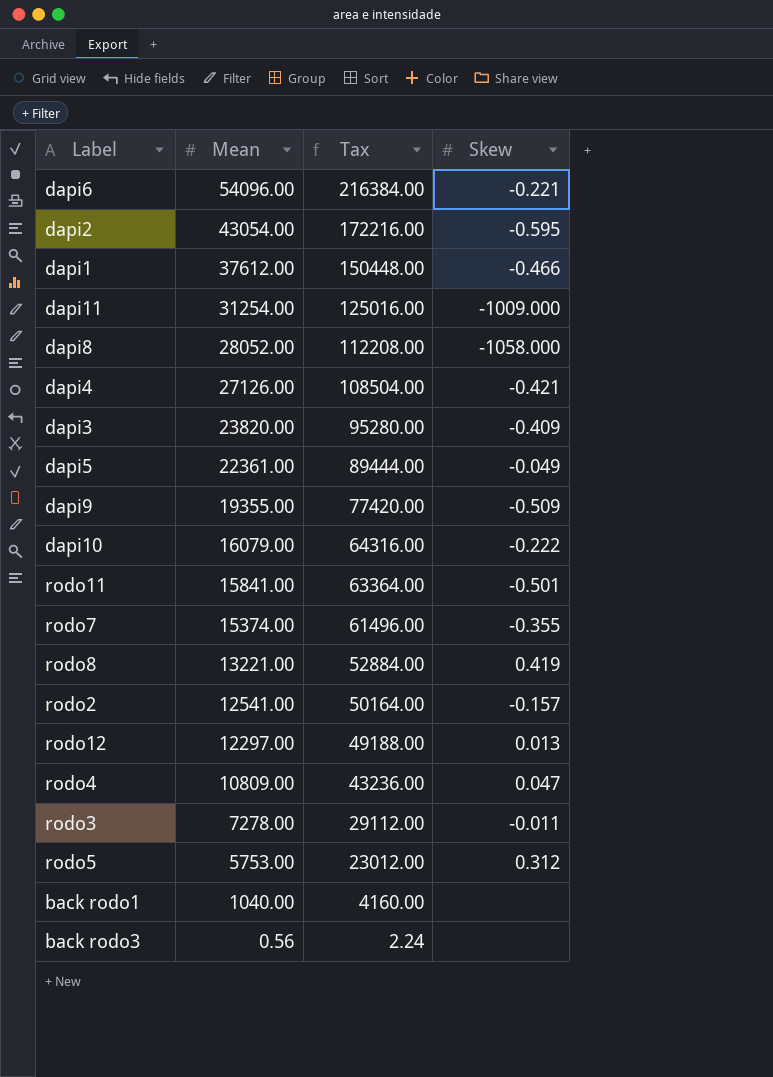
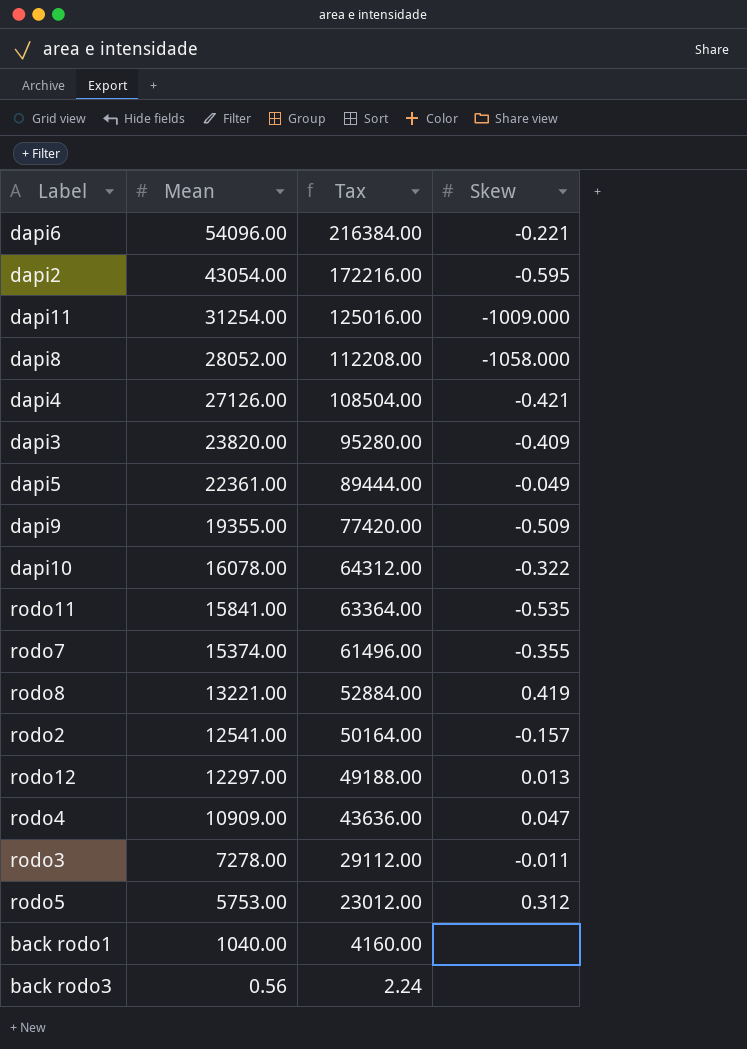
row dapi1: 37612.00 | 150448.00 | -0.466 -> none
dapi10 | Mean: 16079.00 -> 16078.00
dapi10 | Tax: 64316.00 -> 64312.00
dapi10 | Skew: -0.222 -> -0.322
rodo11 | Skew: -0.501 -> -0.535
rodo4 | Mean: 10809.00 -> 10909.00
rodo4 | Tax: 43236.00 -> 43636.00

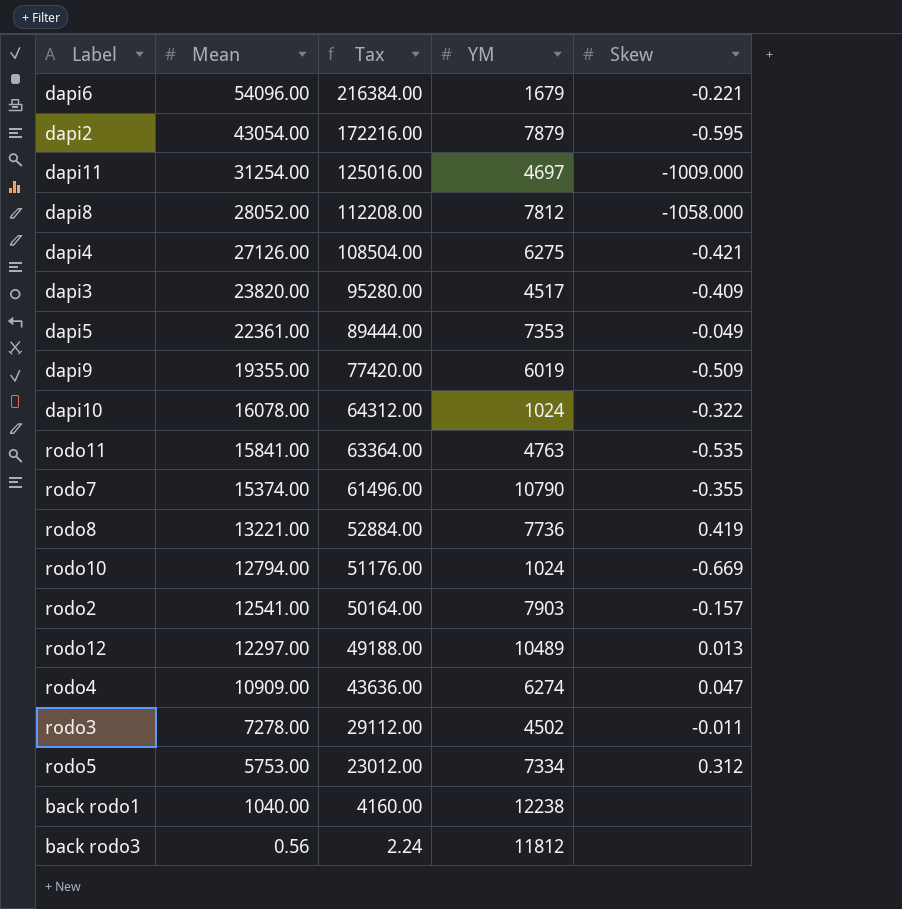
column YM | position: none -> 4
row rodo10: none -> 12794.00 | 51176.00 | 1024 | -0.669

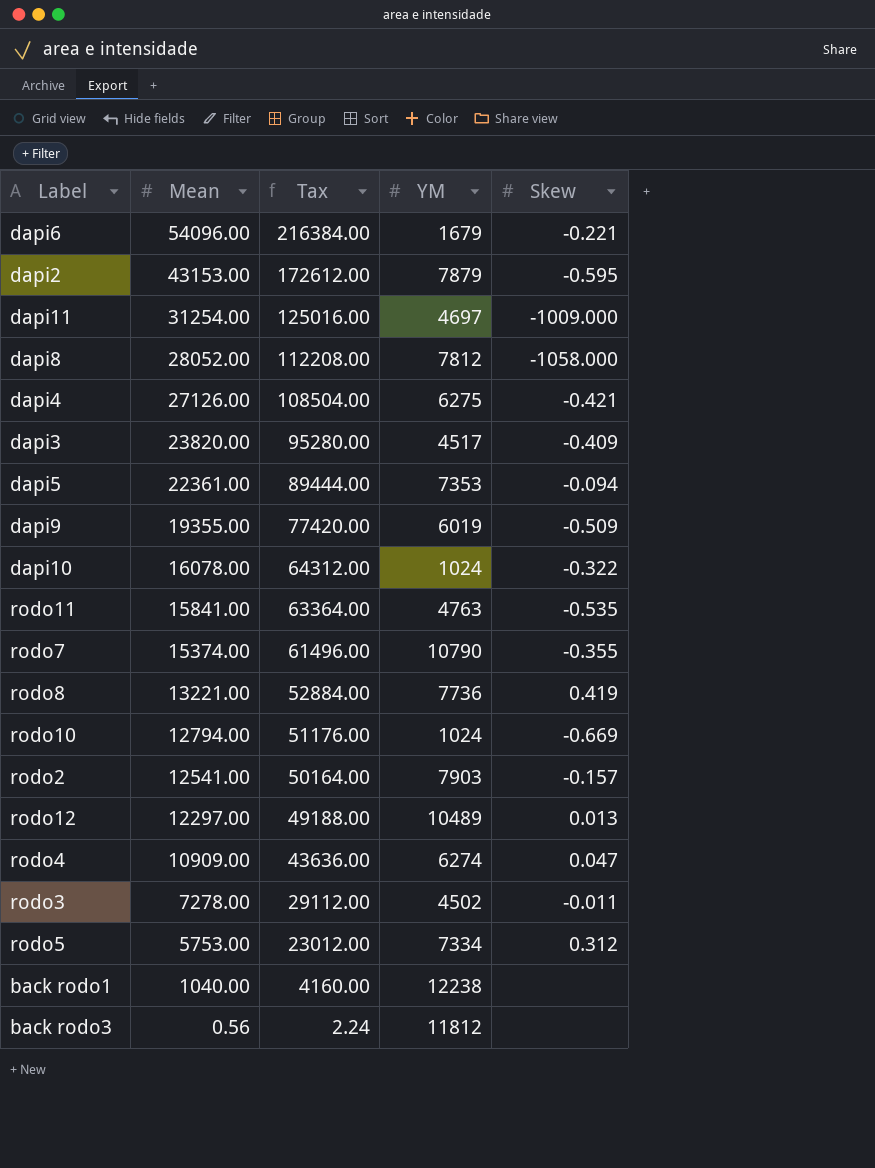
dapi2 | Mean: 43054.00 -> 43153.00
dapi2 | Tax: 172216.00 -> 172612.00
dapi5 | Skew: -0.049 -> -0.094

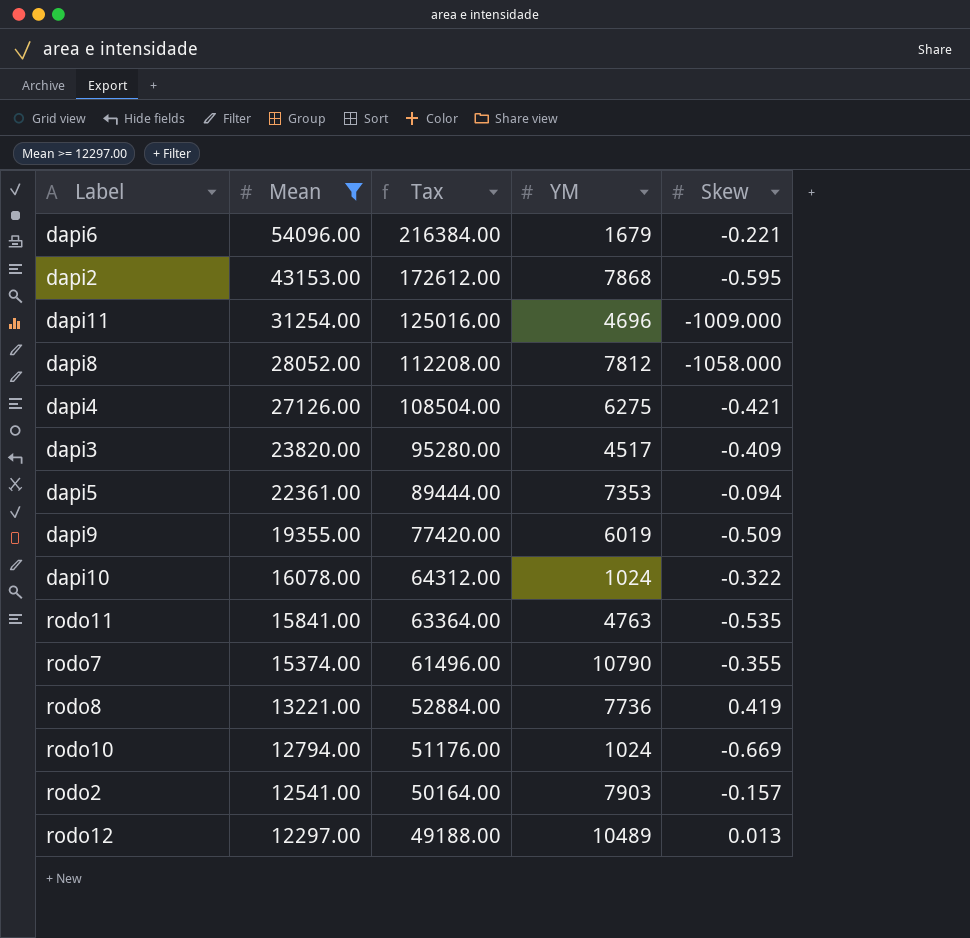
filter: none -> Mean >= 12297.00
dapi2 | YM: 7879 -> 7868
dapi11 | YM: 4697 -> 4696

